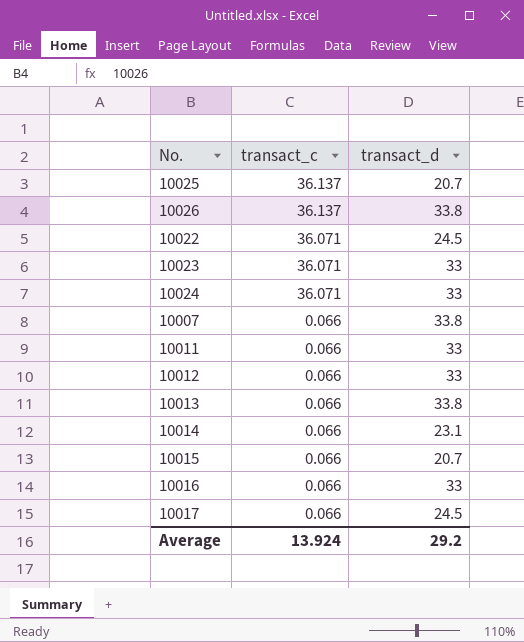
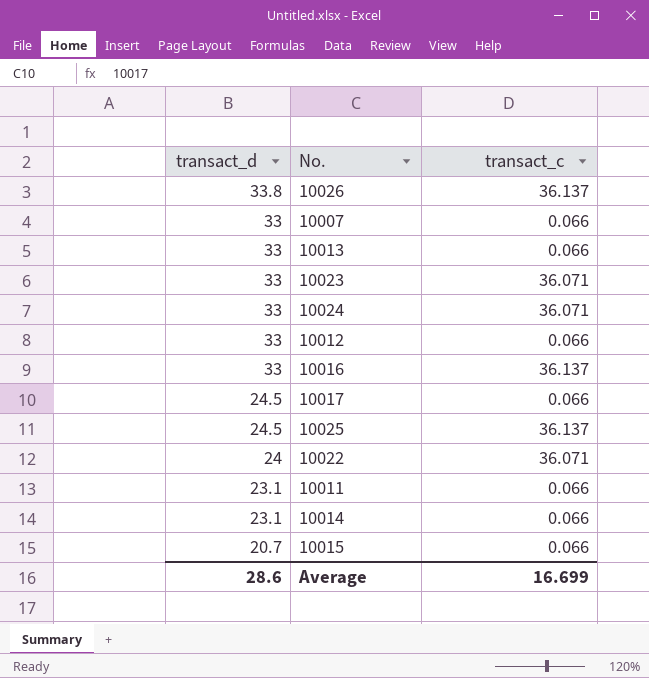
row order: transact_c descending -> transact_d descending
column transact_d | position: 3 -> 1
10007 | transact_d: 33.8 -> 33
10013 | transact_d: 33.8 -> 33
10016 | transact_c: 0.066 -> 36.137
10025 | transact_d: 20.7 -> 24.5
10022 | transact_d: 24.5 -> 24
10011 | transact_d: 33 -> 23.1
Average | transact_d: 29.2 -> 28.6
Average | transact_c: 13.924 -> 16.699

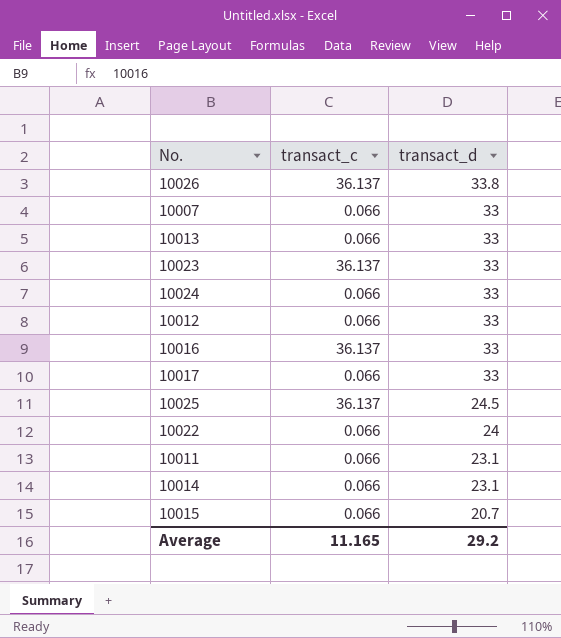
column transact_d | position: 1 -> 3
10023 | transact_c: 36.071 -> 36.137
10024 | transact_c: 36.071 -> 0.066
10017 | transact_d: 24.5 -> 33
10022 | transact_c: 36.071 -> 0.066
Average | transact_c: 16.699 -> 11.165
Average | transact_d: 28.6 -> 29.2

